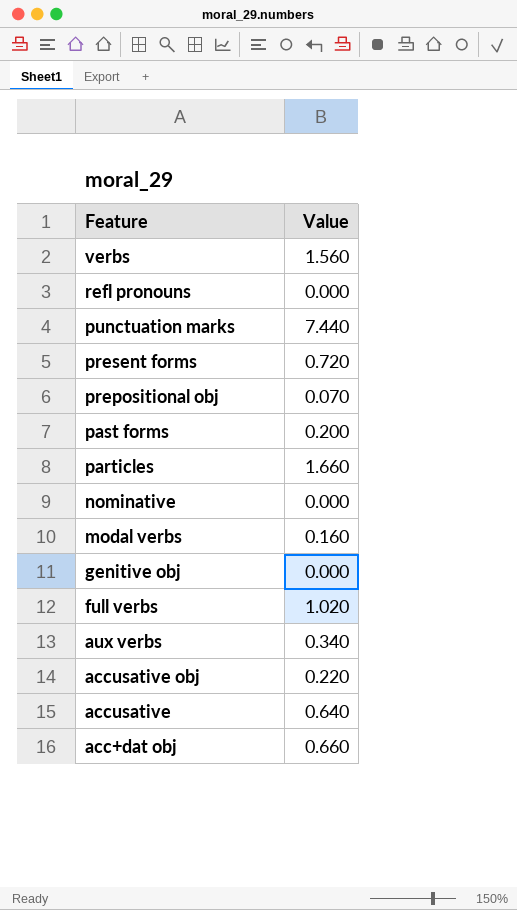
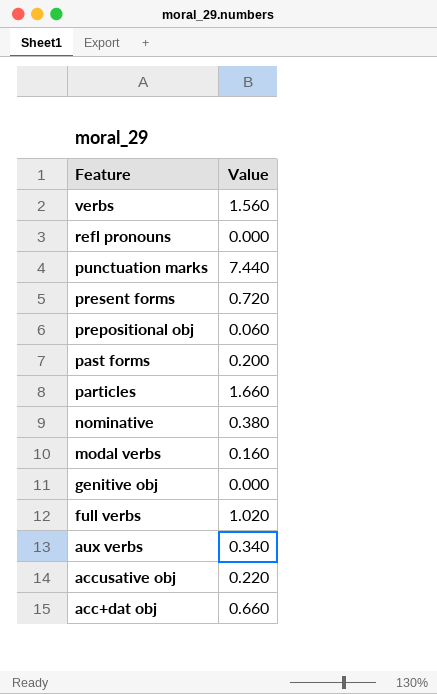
row accusative: 0.640 -> none
prepositional obj | Value: 0.070 -> 0.060
nominative | Value: 0.000 -> 0.380

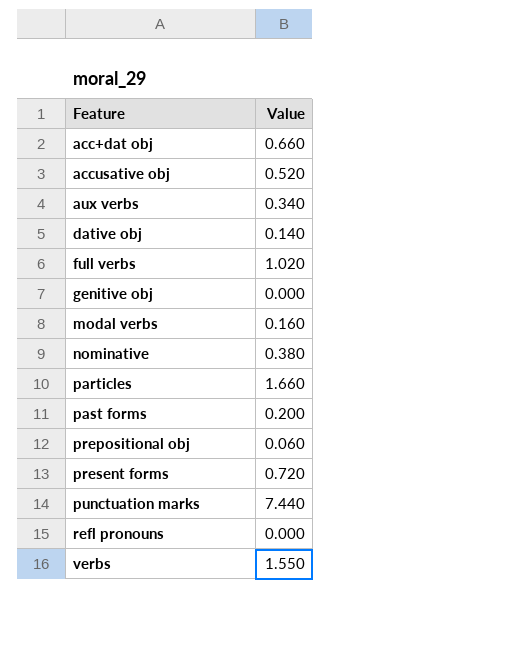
row order: Feature descending -> Feature ascending
accusative obj | Value: 0.220 -> 0.520
row dative obj: none -> 0.140
verbs | Value: 1.560 -> 1.550

